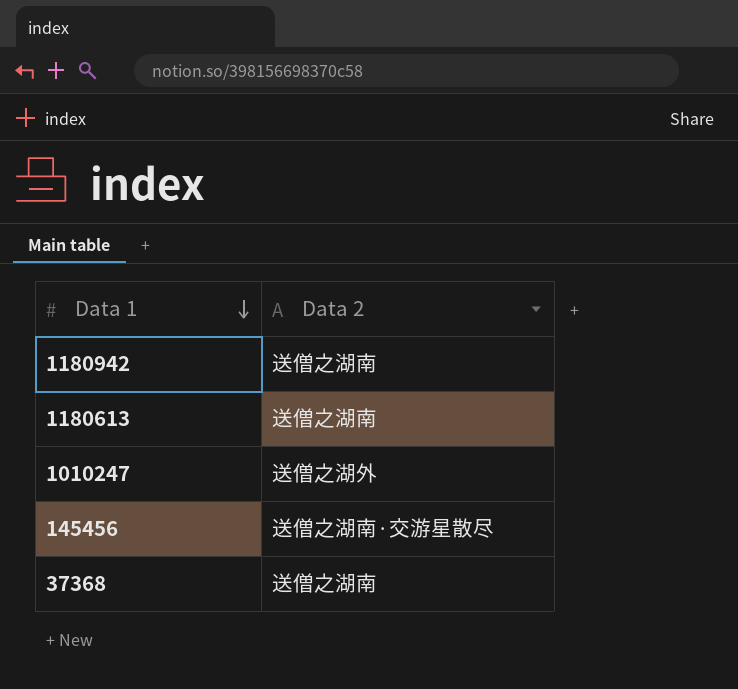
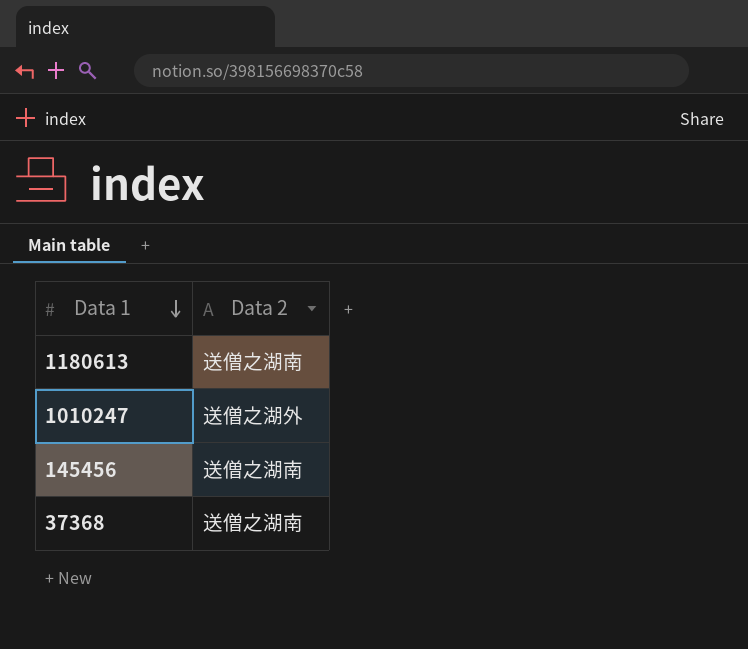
row 1180942: 送僧之湖南 -> none
145456 | Data 2: 送僧之湖南·交游星散尽 -> 送僧之湖南

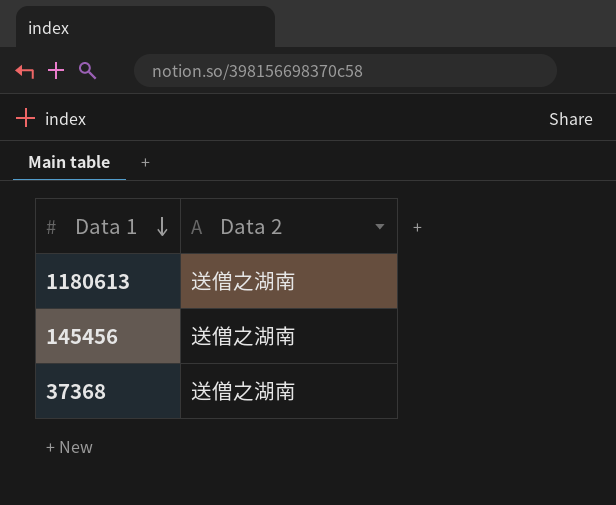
row 1010247: 送僧之湖外 -> none

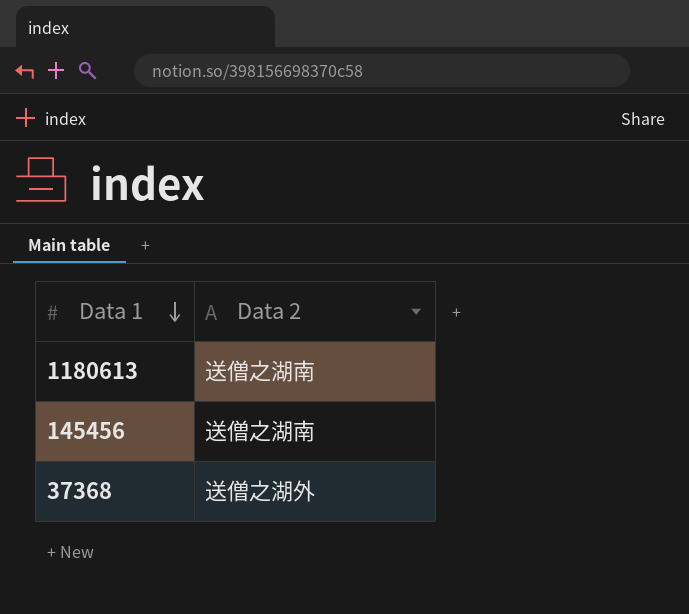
37368 | Data 2: 送僧之湖南 -> 送僧之湖外

